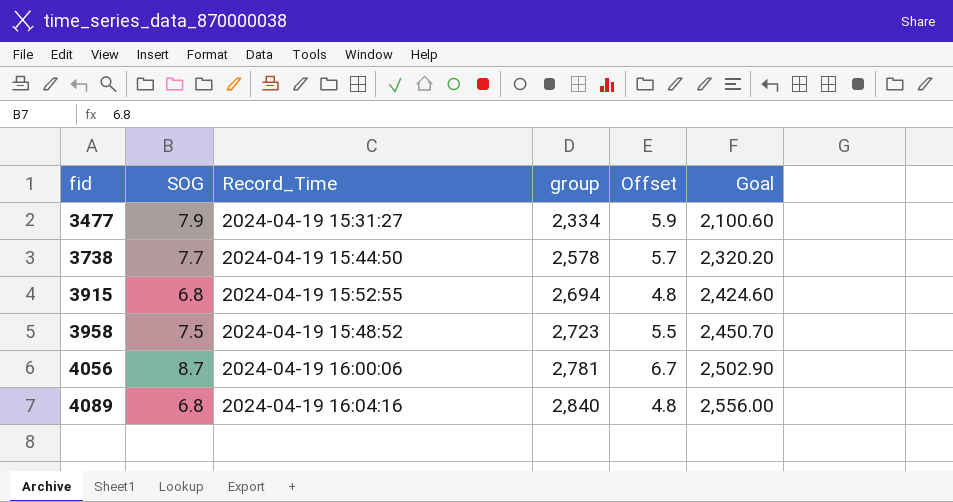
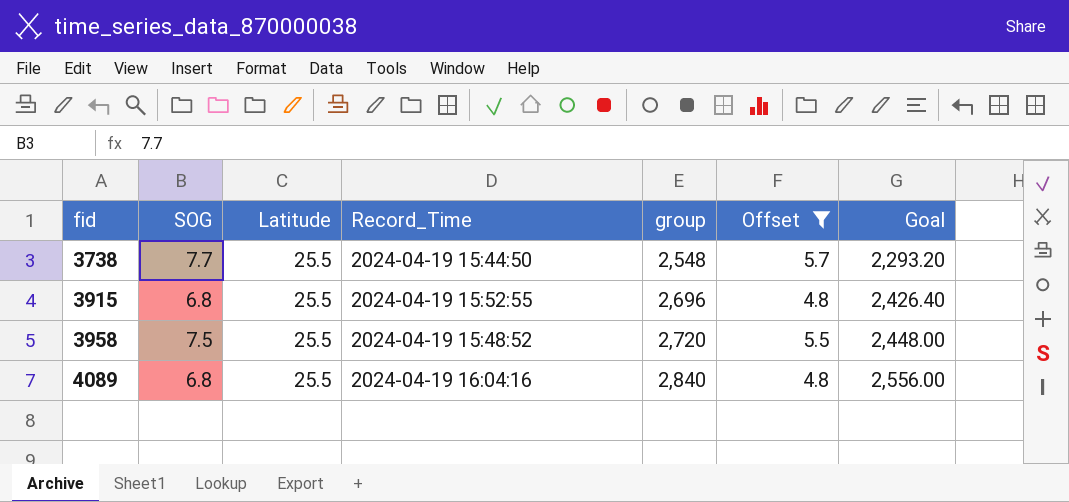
filter: none -> Offset <= 5.7
column Latitude | position: none -> 3
3738 | group: 2,578 -> 2,548
3738 | Goal: 2,320.20 -> 2,293.20
3915 | group: 2,694 -> 2,696
3915 | Goal: 2,424.60 -> 2,426.40
3958 | group: 2,723 -> 2,720
3958 | Goal: 2,450.70 -> 2,448.00

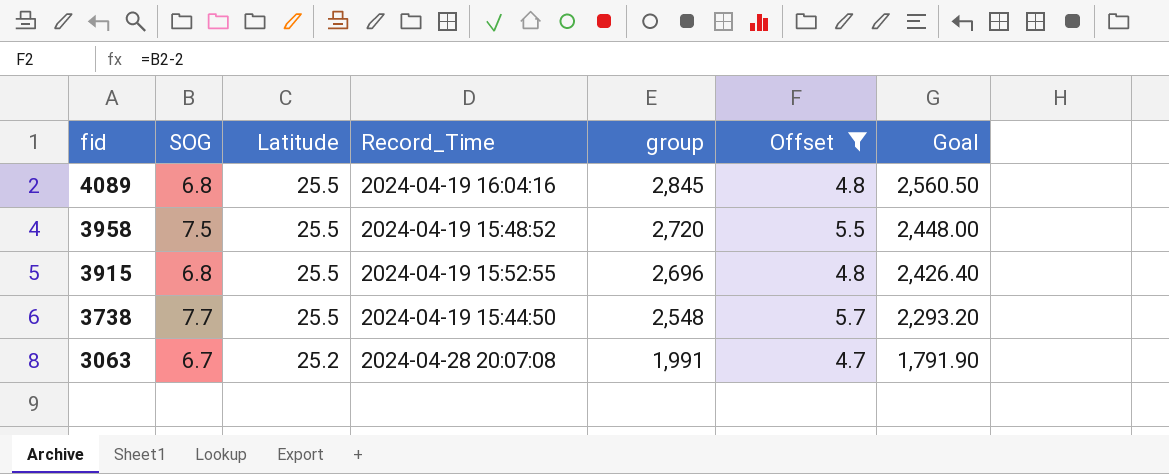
row order: fid ascending -> fid descending
4089 | group: 2,840 -> 2,845
4089 | Goal: 2,556.00 -> 2,560.50
row 3063: none -> 6.7 | 25.2 | 2024-04-28 20:07:08 | 1,991 | 4.7 | 1,791.90

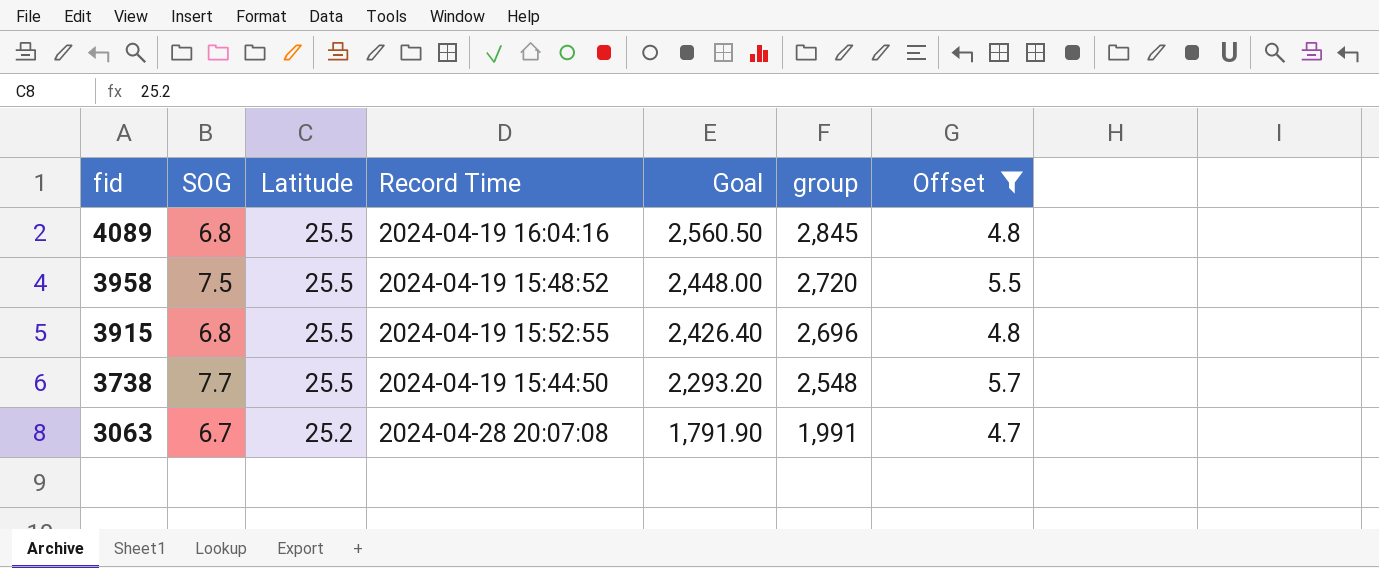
column name: Record_Time -> Record Time
column Goal | position: 7 -> 5

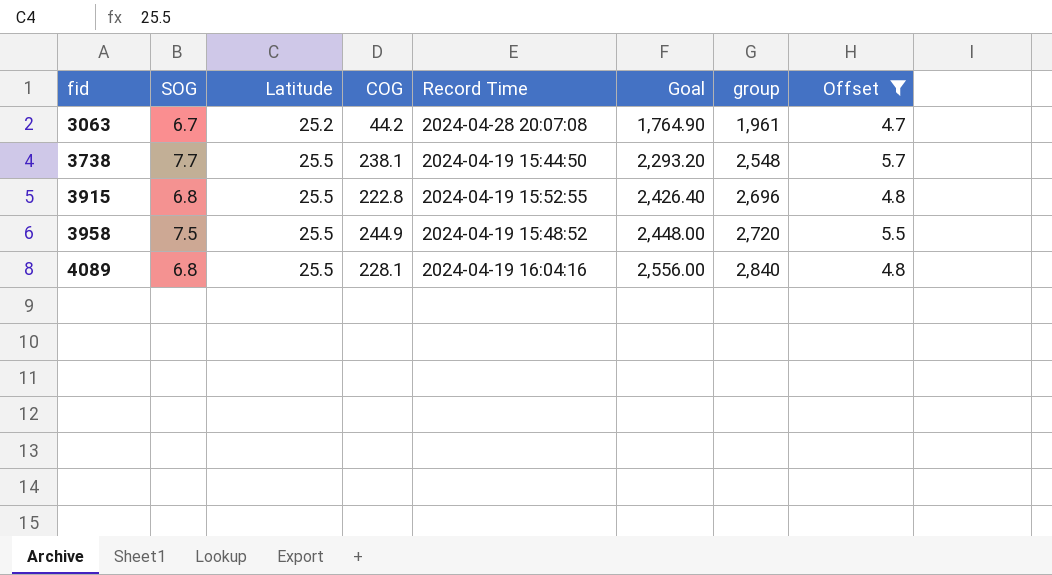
row order: fid descending -> fid ascending
column COG | position: none -> 4
3063 | Goal: 1,791.90 -> 1,764.90
3063 | group: 1,991 -> 1,961
4089 | Goal: 2,560.50 -> 2,556.00
4089 | group: 2,845 -> 2,840

